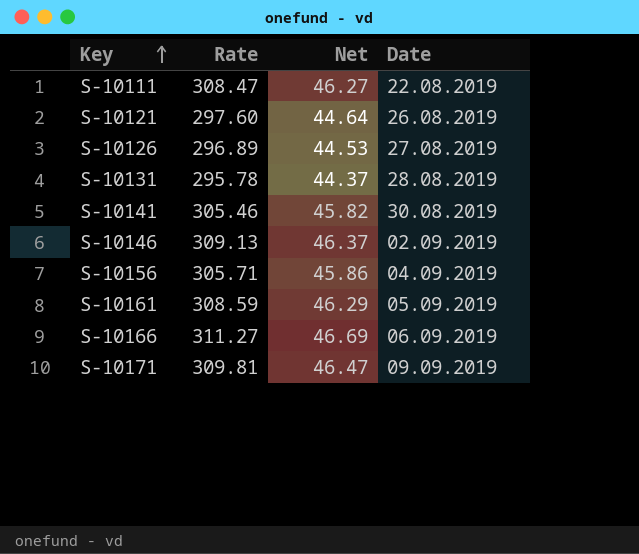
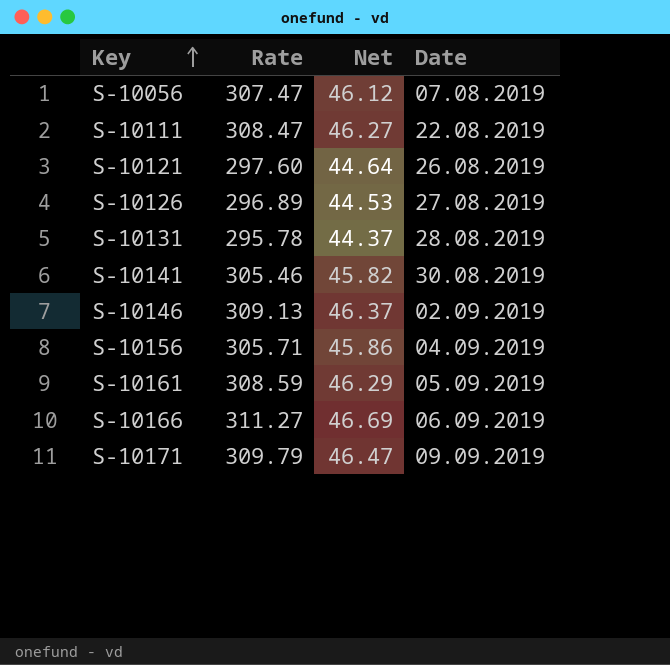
row S-10056: none -> 307.47 | 46.12 | 07.08.2019
S-10171 | Rate: 309.81 -> 309.79

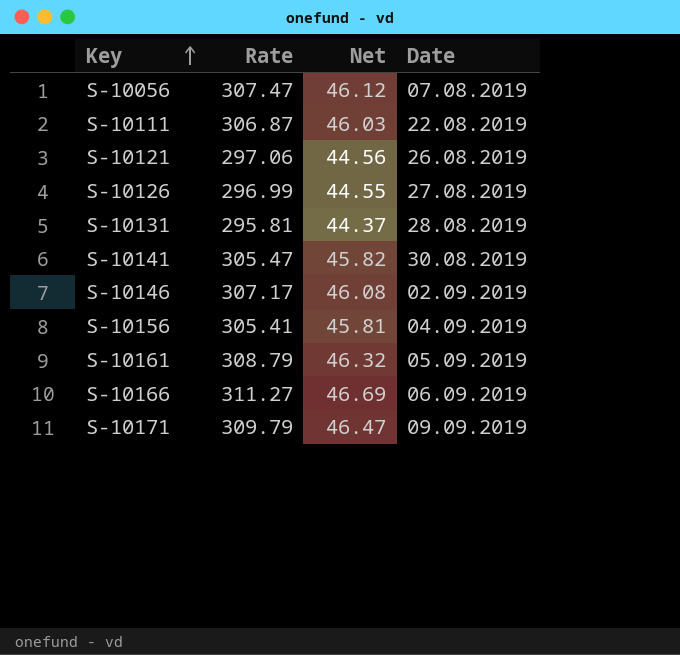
S-10111 | Rate: 308.47 -> 306.87
S-10111 | Net: 46.27 -> 46.03
S-10121 | Rate: 297.60 -> 297.06
S-10121 | Net: 44.64 -> 44.56
S-10126 | Rate: 296.89 -> 296.99
S-10126 | Net: 44.53 -> 44.55
S-10131 | Rate: 295.78 -> 295.81
S-10141 | Rate: 305.46 -> 305.47
S-10146 | Rate: 309.13 -> 307.17
S-10146 | Net: 46.37 -> 46.08
S-10156 | Rate: 305.71 -> 305.41
S-10156 | Net: 45.86 -> 45.81
S-10161 | Rate: 308.59 -> 308.79
S-10161 | Net: 46.29 -> 46.32

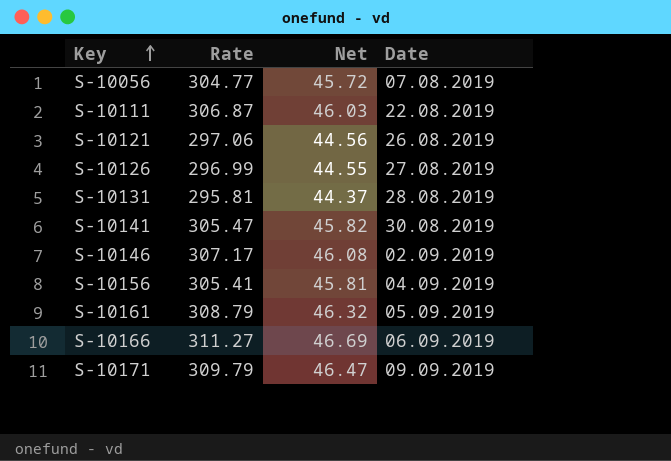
S-10056 | Rate: 307.47 -> 304.77
S-10056 | Net: 46.12 -> 45.72

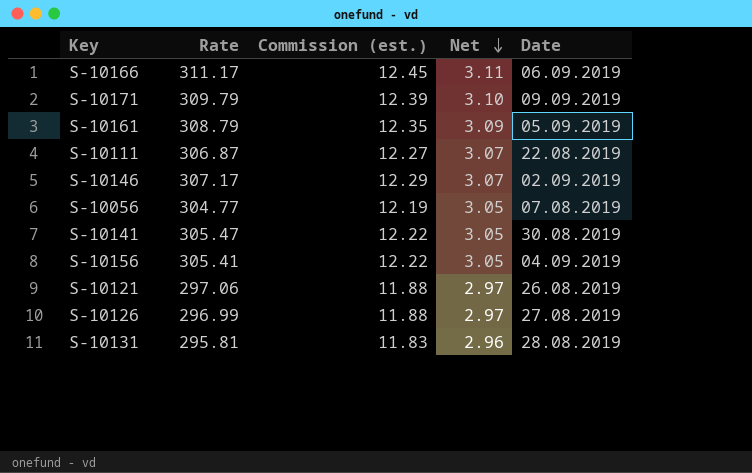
row order: Key ascending -> Net descending
column Commission (est.) | formula: none -> [Rate] * 0.04
column Net | formula: [Rate] * 0.15 -> [Rate] * 0.01
S-10166 | Rate: 311.27 -> 311.17

